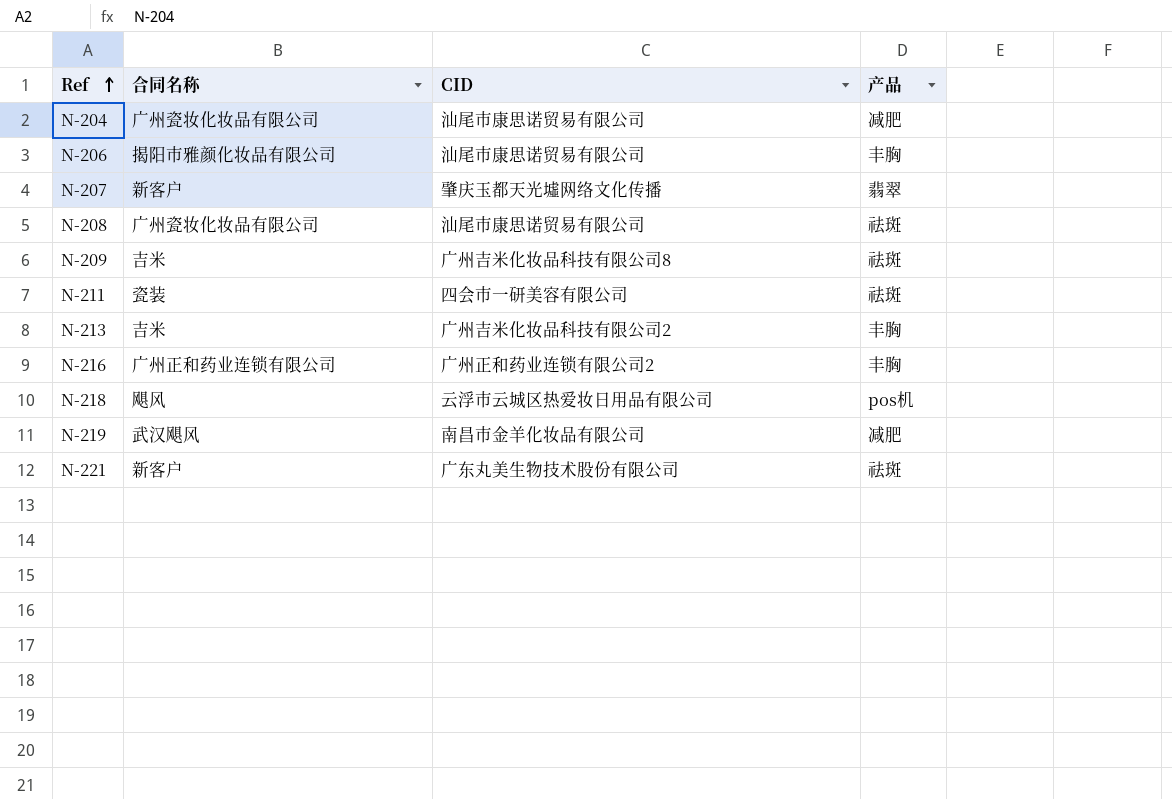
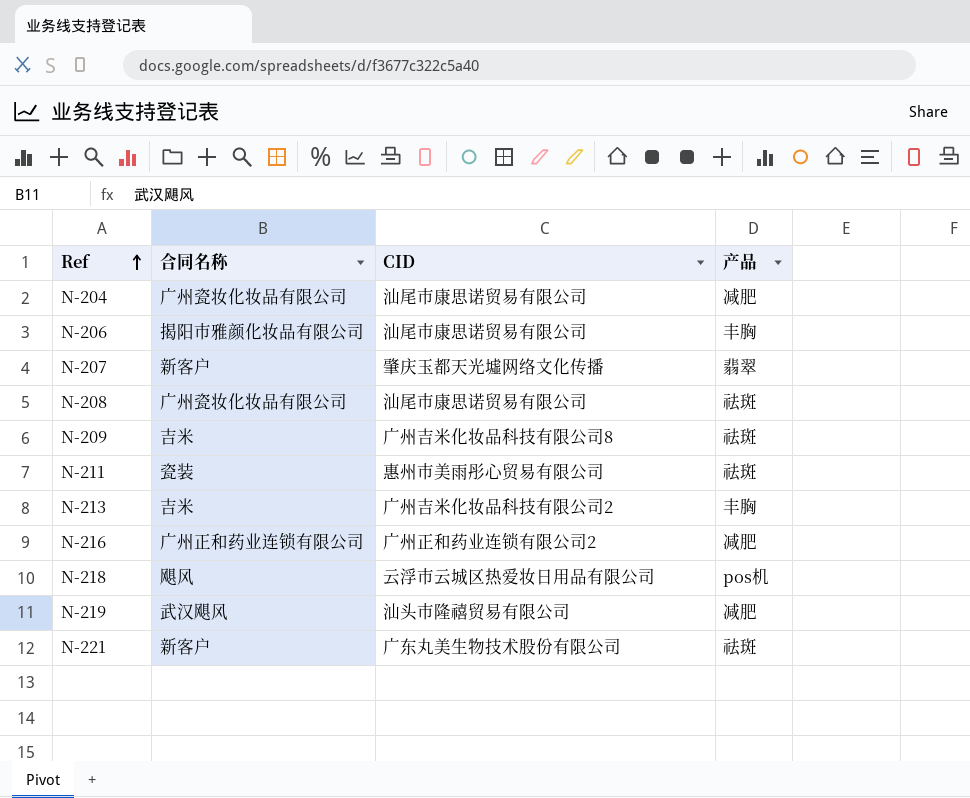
N-211 | CID: 四会市一研美容有限公司 -> 惠州市美雨彤心贸易有限公司
N-216 | 产品: 丰胸 -> 减肥
N-219 | CID: 南昌市金羊化妆品有限公司 -> 汕头市隆禧贸易有限公司

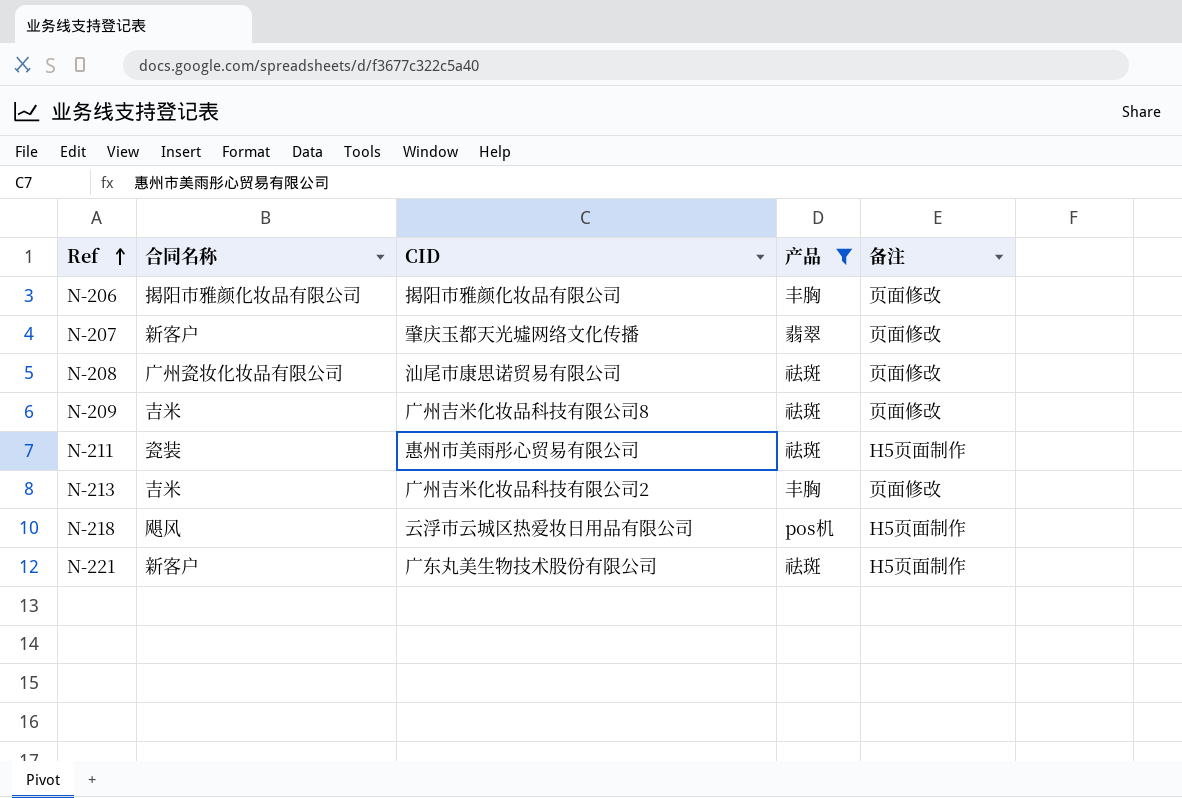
filter: none -> 产品 != 减肥
column 备注 | position: none -> 5
N-206 | CID: 汕尾市康思诺贸易有限公司 -> 揭阳市雅颜化妆品有限公司

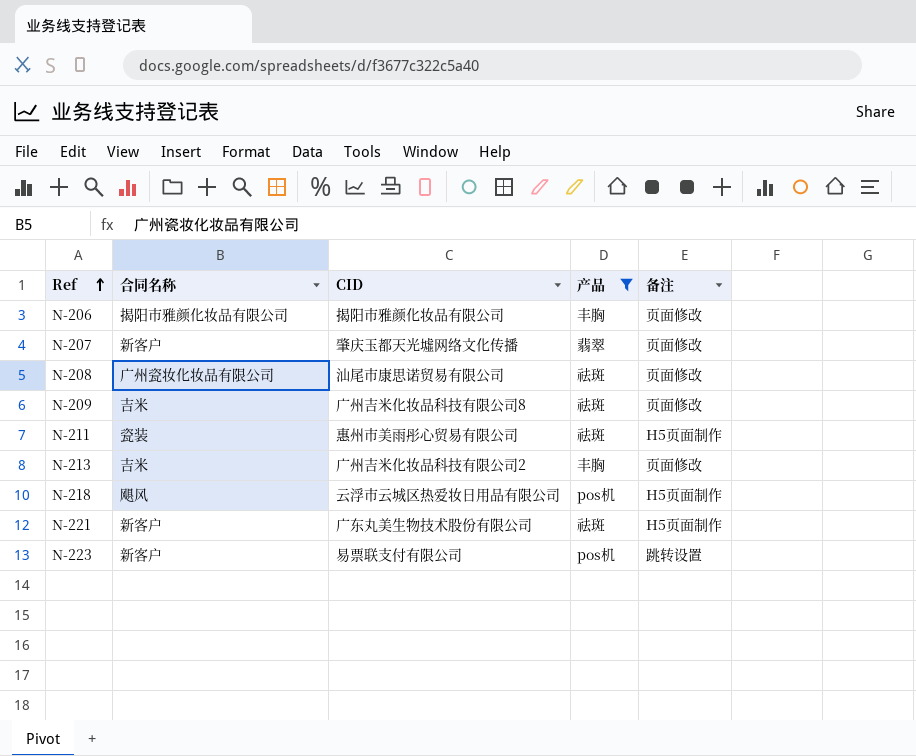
row N-223: none -> 新客户 | 易票联支付有限公司 | pos机 | 跳转设置

